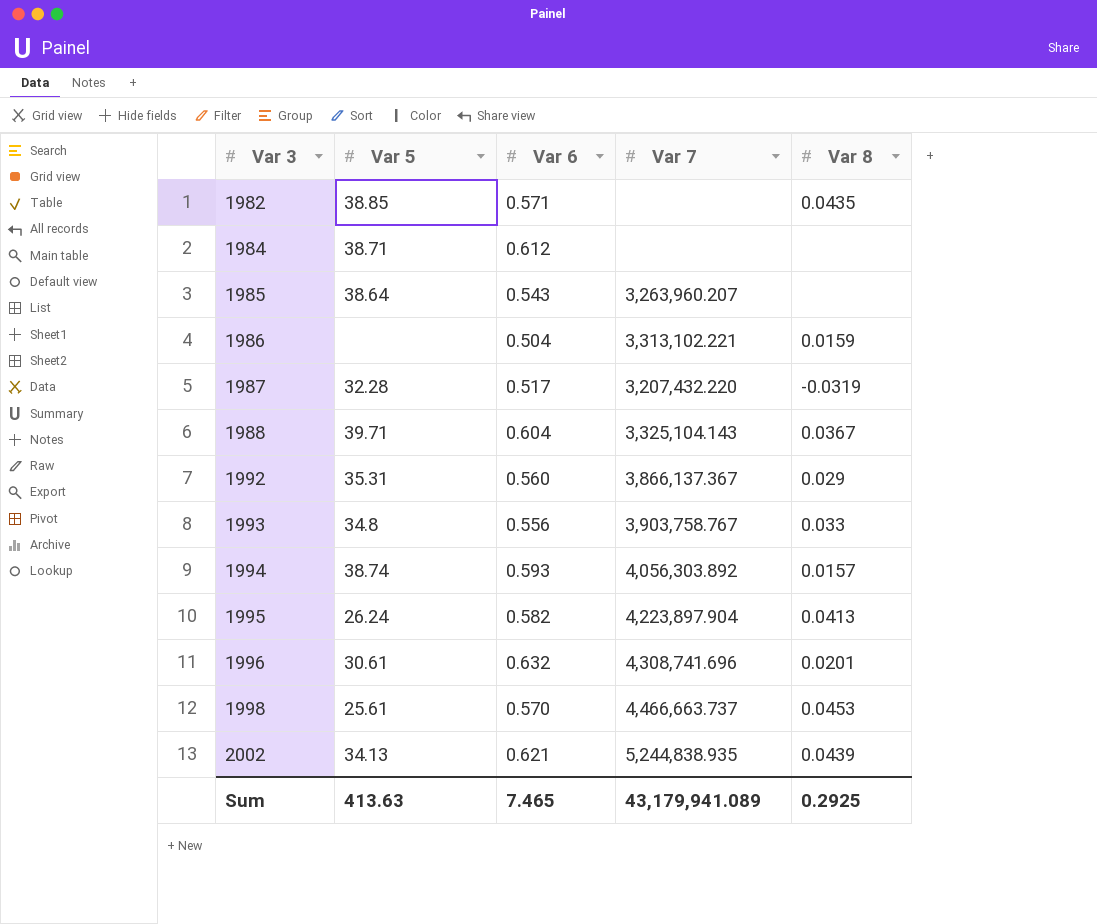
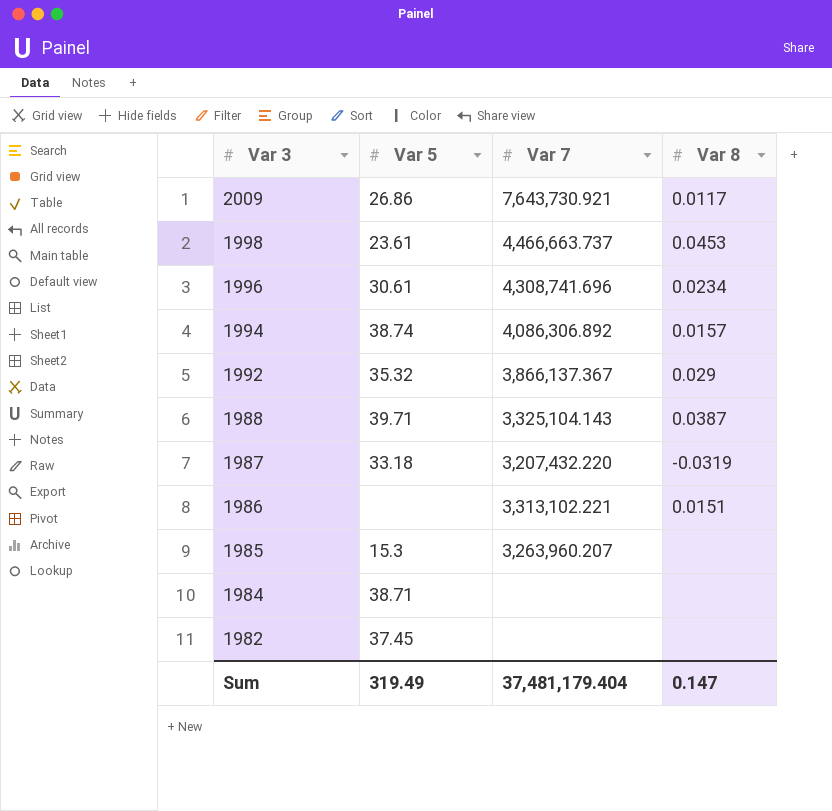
row order: Var 3 ascending -> Var 3 descending
column Var 6 | position: 3 -> none
row 1993: 34.8 | 0.556 | 3,903,758.767 | 0.033 -> none
row 1995: 26.24 | 0.582 | 4,223,897.904 | 0.0413 -> none
row 2002: 34.13 | 0.621 | 5,244,838.935 | 0.0439 -> none
row 2009: none -> 26.86 | 7,643,730.921 | 0.0117
1998 | Var 5: 25.61 -> 23.61
1996 | Var 8: 0.0201 -> 0.0234
1994 | Var 7: 4,056,303.892 -> 4,086,306.892
1992 | Var 5: 35.31 -> 35.32
1988 | Var 8: 0.0367 -> 0.0387
1987 | Var 5: 32.28 -> 33.18
1986 | Var 8: 0.0159 -> 0.0151
1985 | Var 5: 38.64 -> 15.3
1982 | Var 5: 38.85 -> 37.45
1982 | Var 8: 0.0435 -> none
Sum | Var 5: 413.63 -> 319.49
Sum | Var 7: 43,179,941.089 -> 37,481,179.404
Sum | Var 8: 0.2925 -> 0.147

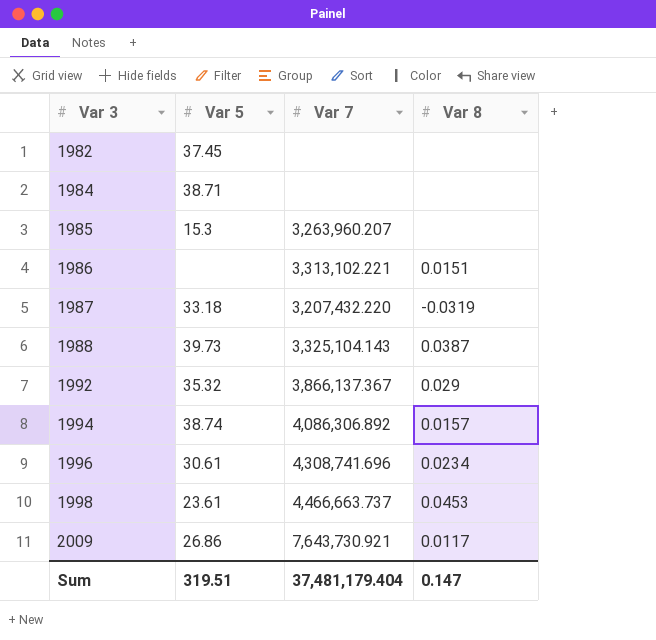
row order: Var 3 descending -> Var 3 ascending
1988 | Var 5: 39.71 -> 39.73
Sum | Var 5: 319.49 -> 319.51

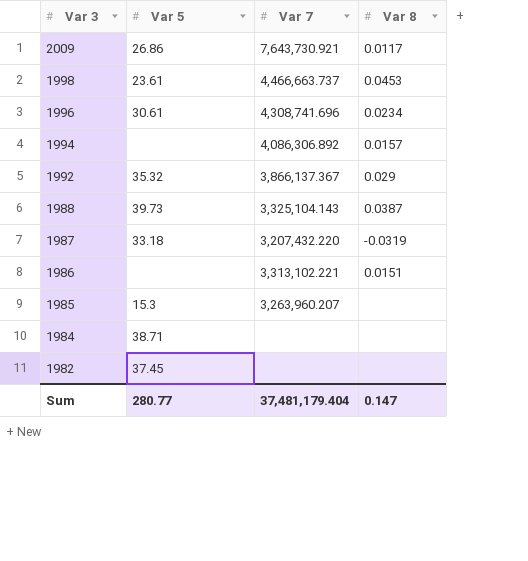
row order: Var 3 ascending -> Var 3 descending
1994 | Var 5: 38.74 -> none
Sum | Var 5: 319.51 -> 280.77

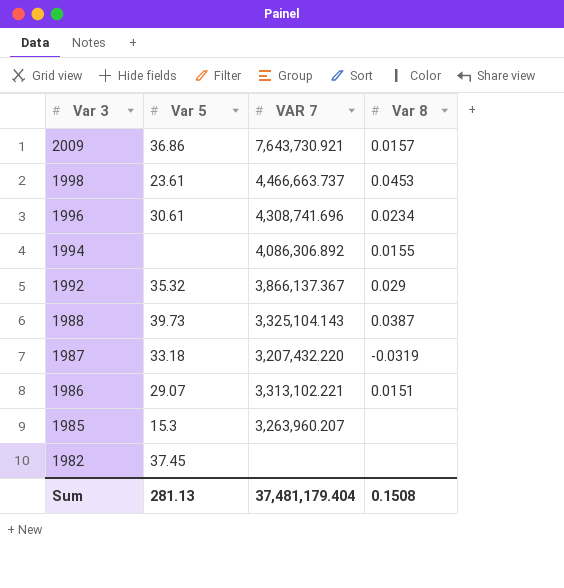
column name: Var 7 -> VAR 7
row 1984: 38.71 | none | none -> none
2009 | Var 5: 26.86 -> 36.86
2009 | Var 8: 0.0117 -> 0.0157
1994 | Var 8: 0.0157 -> 0.0155
1986 | Var 5: none -> 29.07
Sum | Var 5: 280.77 -> 281.13
Sum | Var 8: 0.147 -> 0.1508

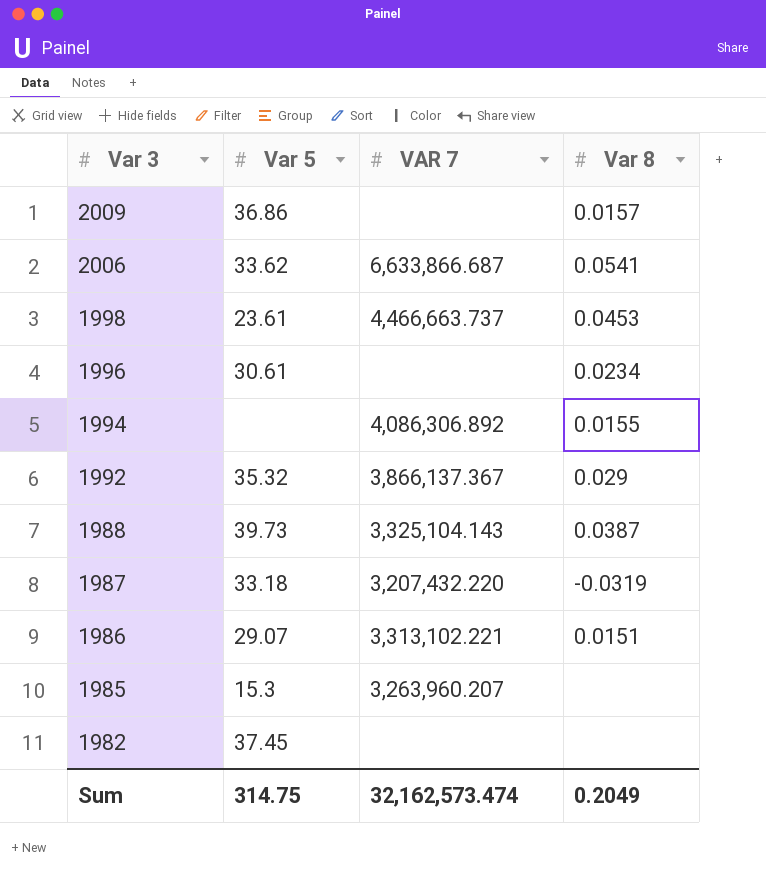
2009 | VAR 7: 7,643,730.921 -> none
row 2006: none -> 33.62 | 6,633,866.687 | 0.0541
1996 | VAR 7: 4,308,741.696 -> none
Sum | Var 5: 281.13 -> 314.75
Sum | VAR 7: 37,481,179.404 -> 32,162,573.474
Sum | Var 8: 0.1508 -> 0.2049

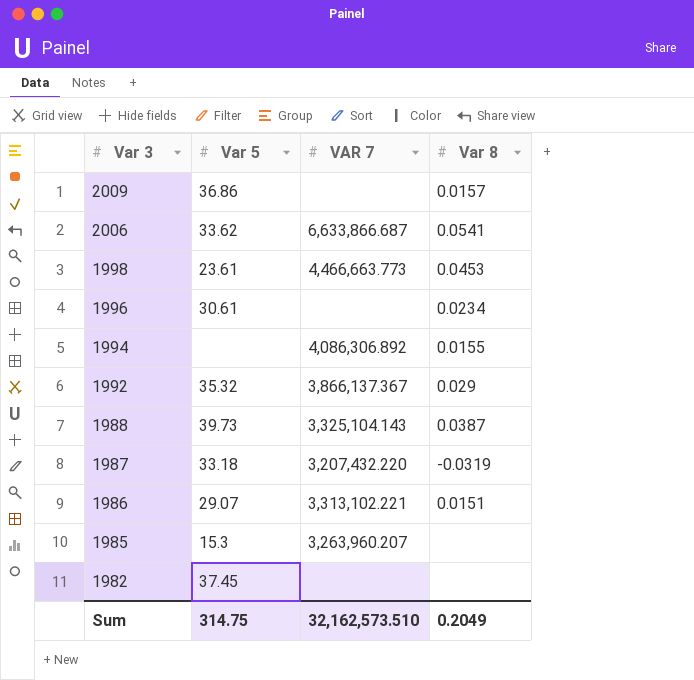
1998 | VAR 7: 4,466,663.737 -> 4,466,663.773
Sum | VAR 7: 32,162,573.474 -> 32,162,573.510

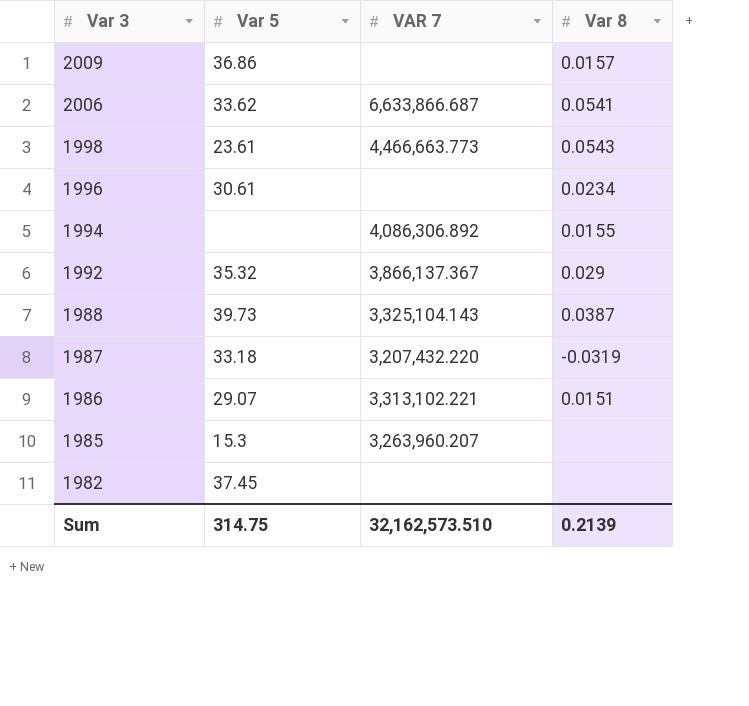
1998 | Var 8: 0.0453 -> 0.0543
Sum | Var 8: 0.2049 -> 0.2139

